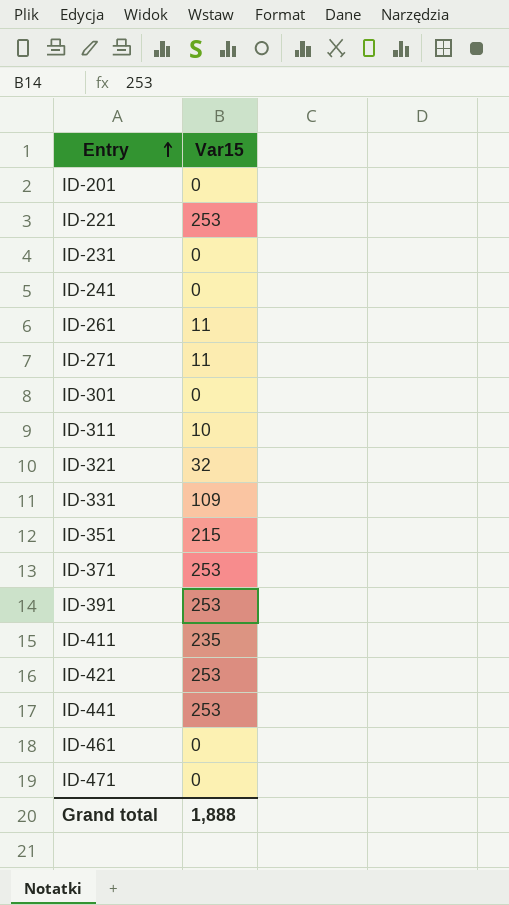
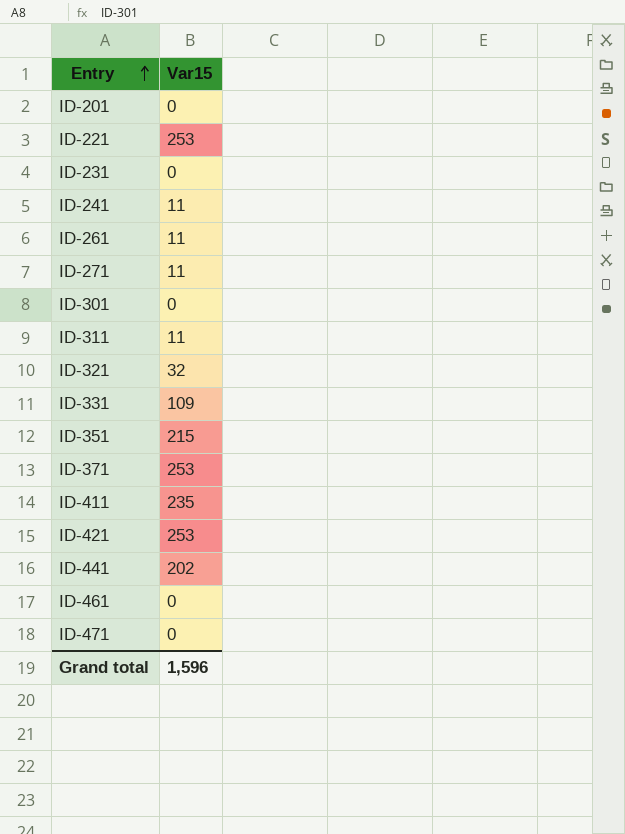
row ID-391: 253 -> none
ID-241 | Var15: 0 -> 11
ID-311 | Var15: 10 -> 11
ID-441 | Var15: 253 -> 202
Grand total | Var15: 1,888 -> 1,596

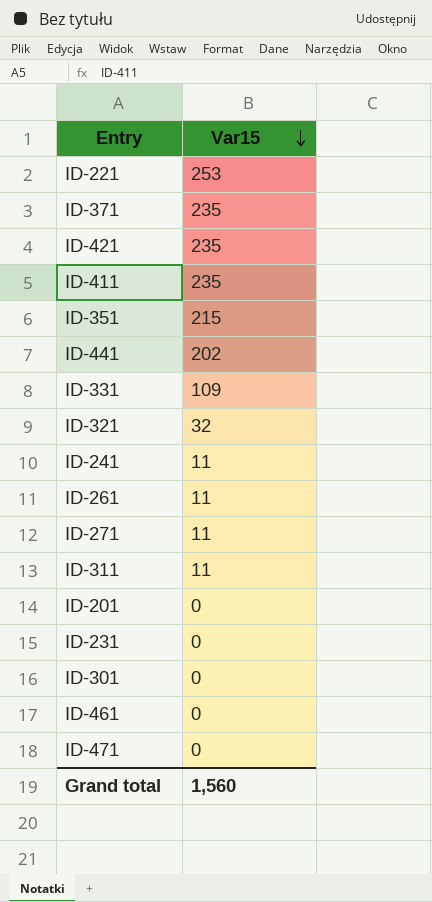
row order: Entry ascending -> Var15 descending
ID-371 | Var15: 253 -> 235
ID-421 | Var15: 253 -> 235
Grand total | Var15: 1,596 -> 1,560

